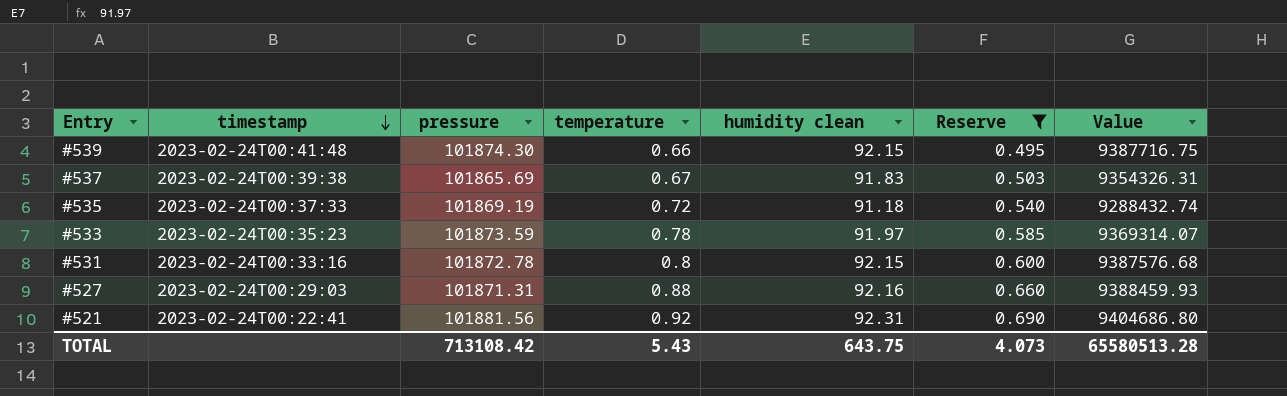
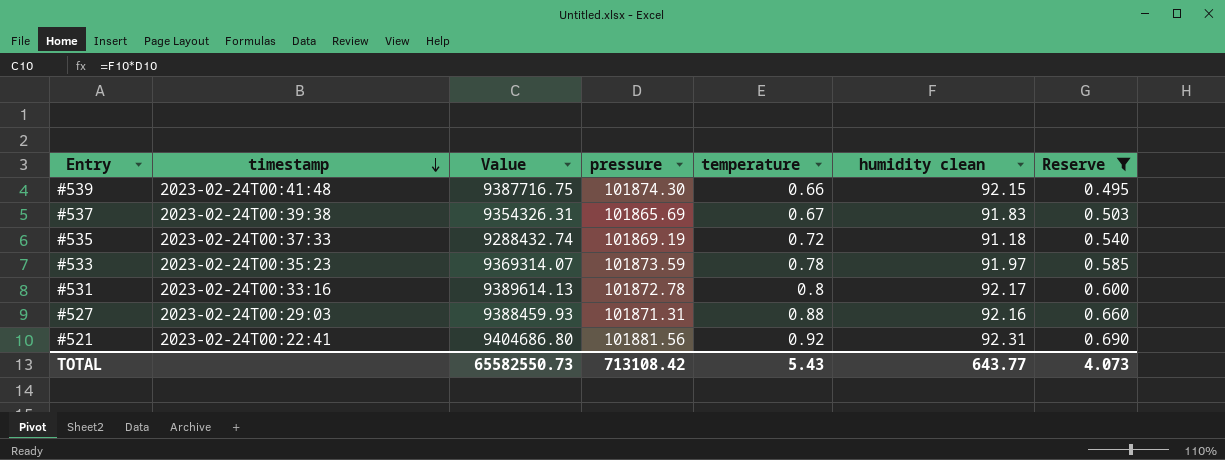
column Value | position: 7 -> 3
#531 | Value: 9387576.68 -> 9389614.13
#531 | humidity clean: 92.15 -> 92.17
TOTAL | Value: 65580513.28 -> 65582550.73
TOTAL | humidity clean: 643.75 -> 643.77

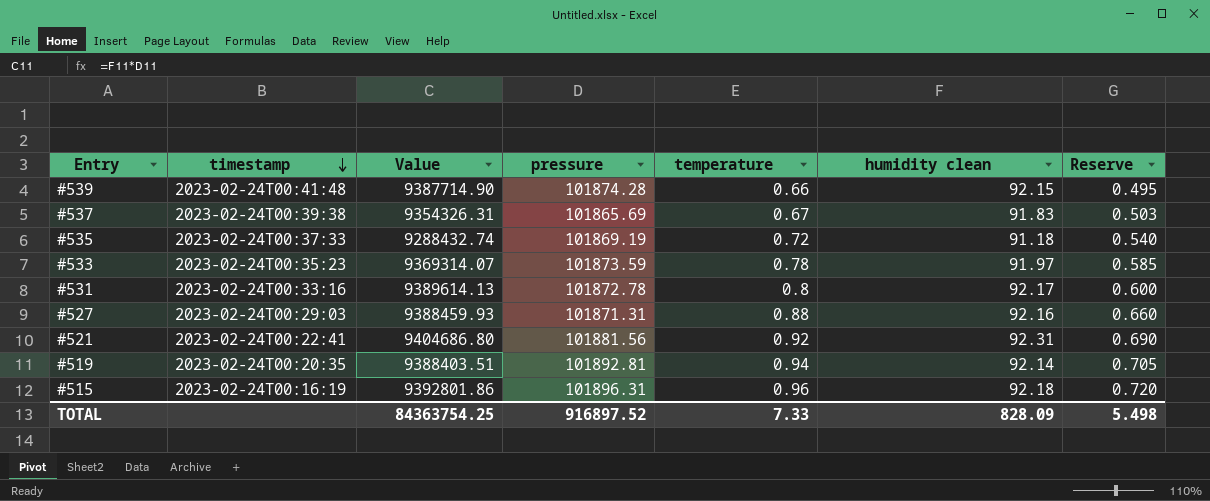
filter: Reserve <= 0.690 -> none
#539 | Value: 9387716.75 -> 9387714.90
#539 | pressure: 101874.30 -> 101874.28
TOTAL | Value: 65582550.73 -> 84363754.25
TOTAL | pressure: 713108.42 -> 916897.52
TOTAL | temperature: 5.43 -> 7.33
TOTAL | humidity clean: 643.77 -> 828.09
TOTAL | Reserve: 4.073 -> 5.498

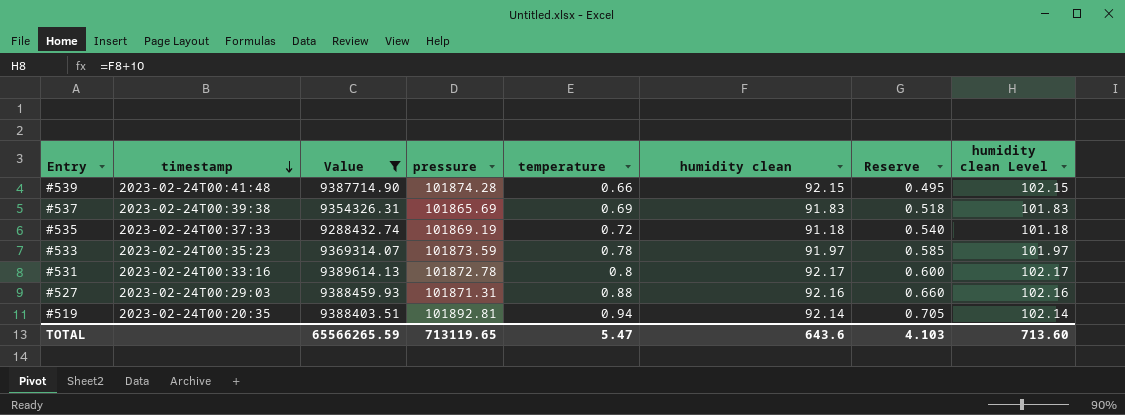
filter: none -> Value <= 9389614.13
column humidity clean Level | formula: none -> [humidity clean] + 10
#537 | temperature: 0.67 -> 0.69
#537 | Reserve: 0.503 -> 0.518
TOTAL | Value: 84363754.25 -> 65566265.59
TOTAL | pressure: 916897.52 -> 713119.65
TOTAL | temperature: 7.33 -> 5.47
TOTAL | humidity clean: 828.09 -> 643.6
TOTAL | Reserve: 5.498 -> 4.103

